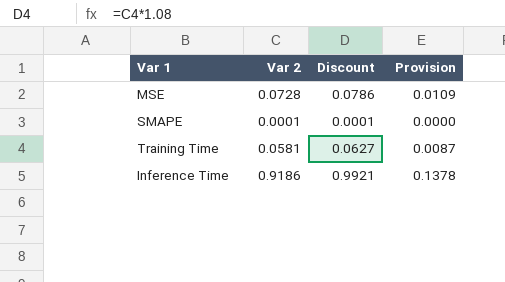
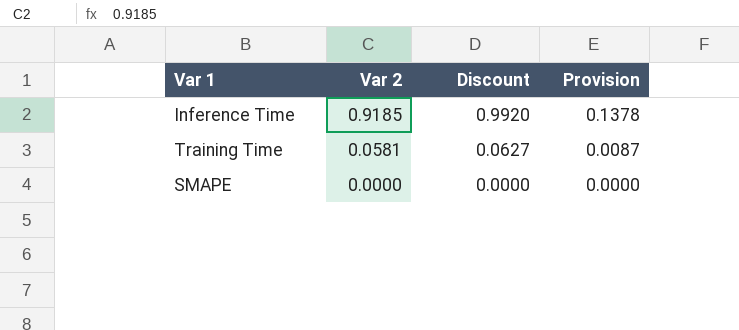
row order: none -> Var 2 descending
row MSE: 0.0728 | 0.0786 | 0.0109 -> none
Inference Time | Var 2: 0.9186 -> 0.9185
Inference Time | Discount: 0.9921 -> 0.9920
SMAPE | Var 2: 0.0001 -> 0.0000
SMAPE | Discount: 0.0001 -> 0.0000

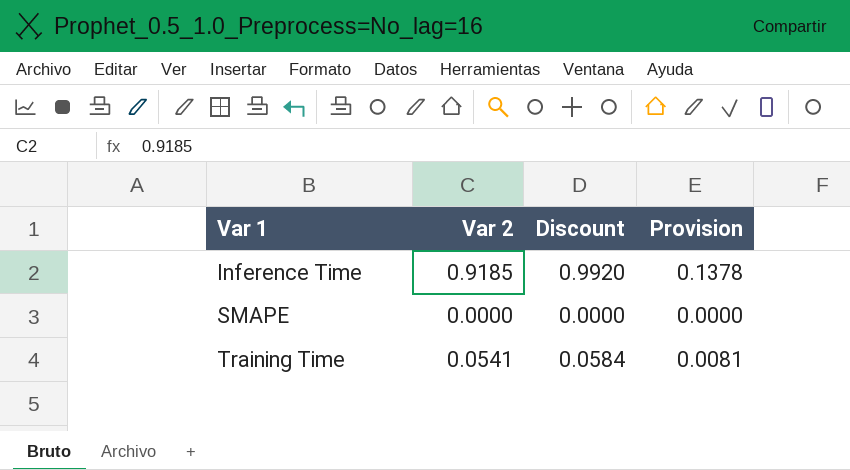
row order: Var 2 descending -> Var 1 ascending
Training Time | Var 2: 0.0581 -> 0.0541
Training Time | Discount: 0.0627 -> 0.0584
Training Time | Provision: 0.0087 -> 0.0081

